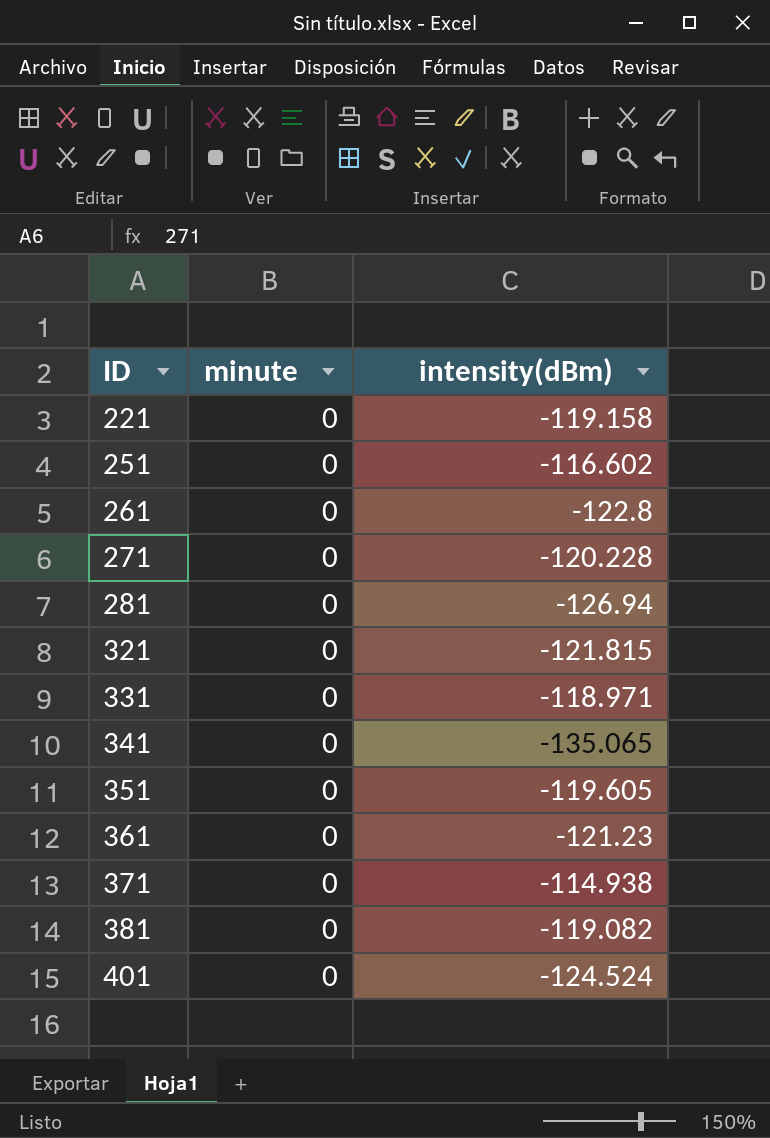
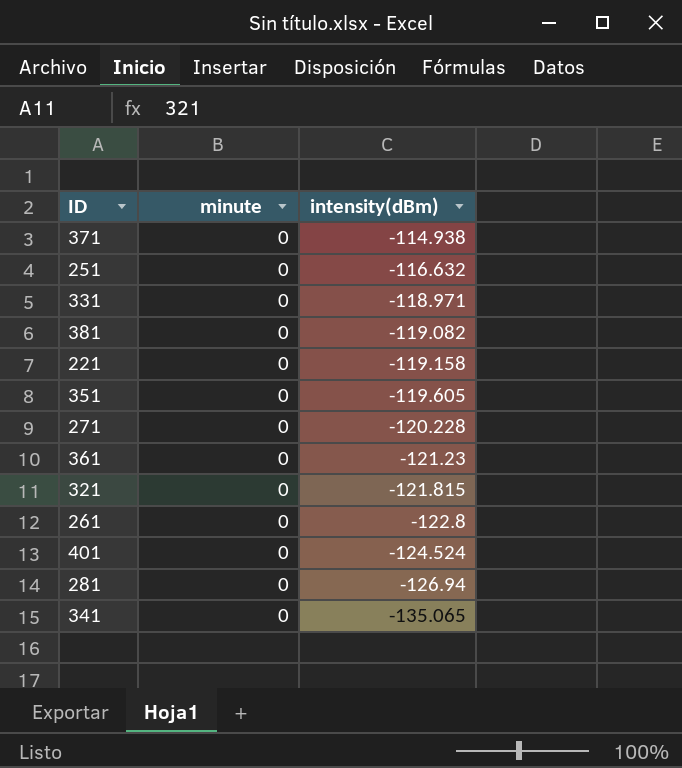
row order: ID ascending -> intensity(dBm) descending
251 | intensity(dBm): -116.602 -> -116.632

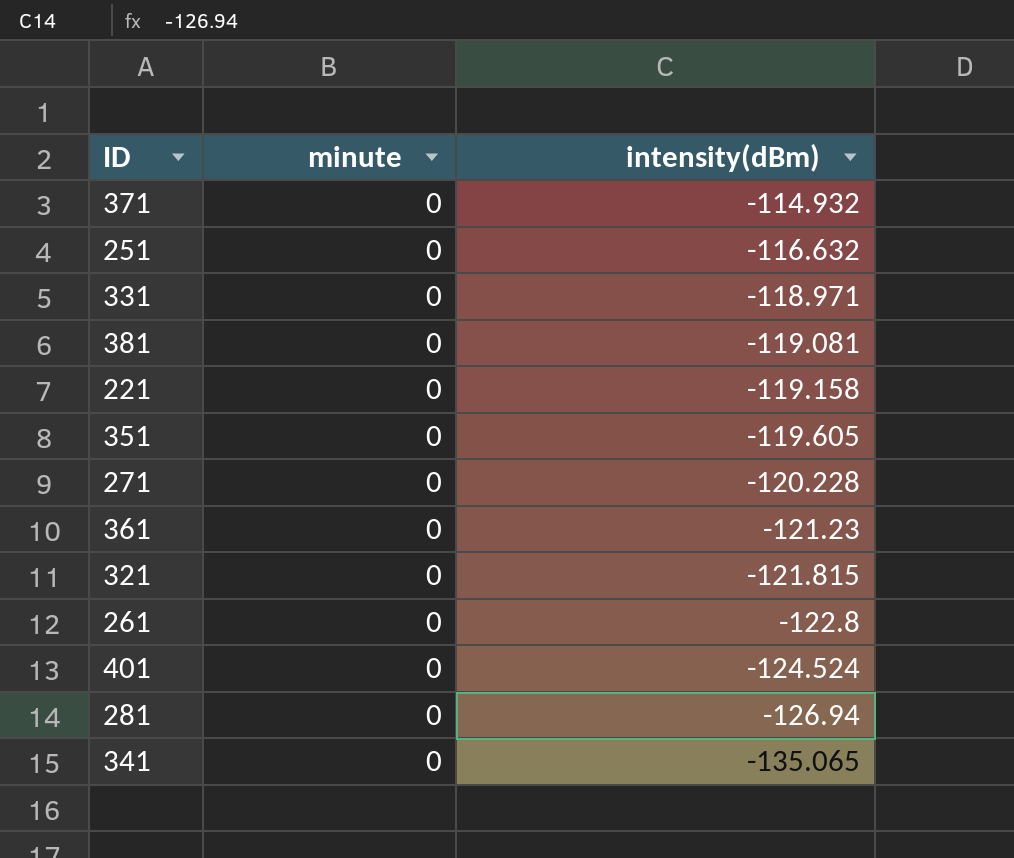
371 | intensity(dBm): -114.938 -> -114.932
381 | intensity(dBm): -119.082 -> -119.081

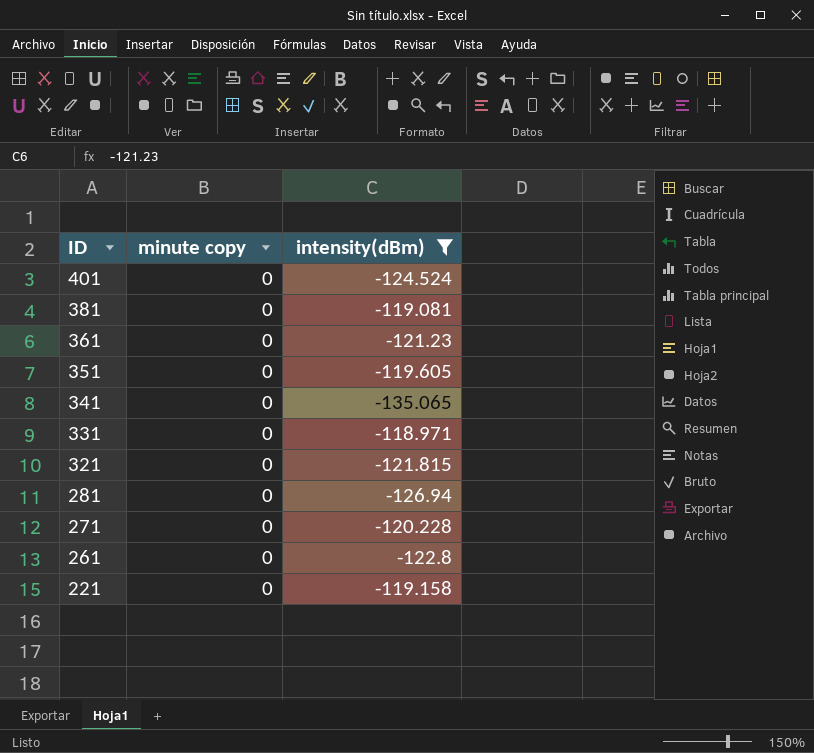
filter: none -> intensity(dBm) <= -118.971
row order: intensity(dBm) descending -> ID descending
column name: minute -> minute copy

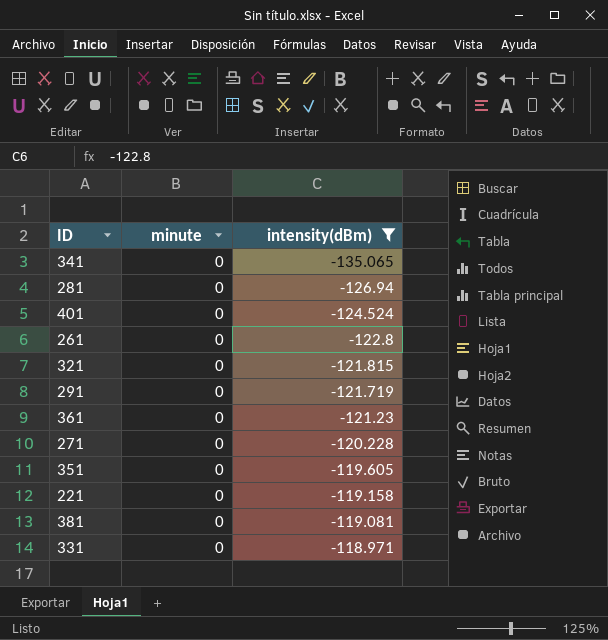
row order: ID descending -> intensity(dBm) ascending
column name: minute copy -> minute
row 291: none -> 0 | -121.719

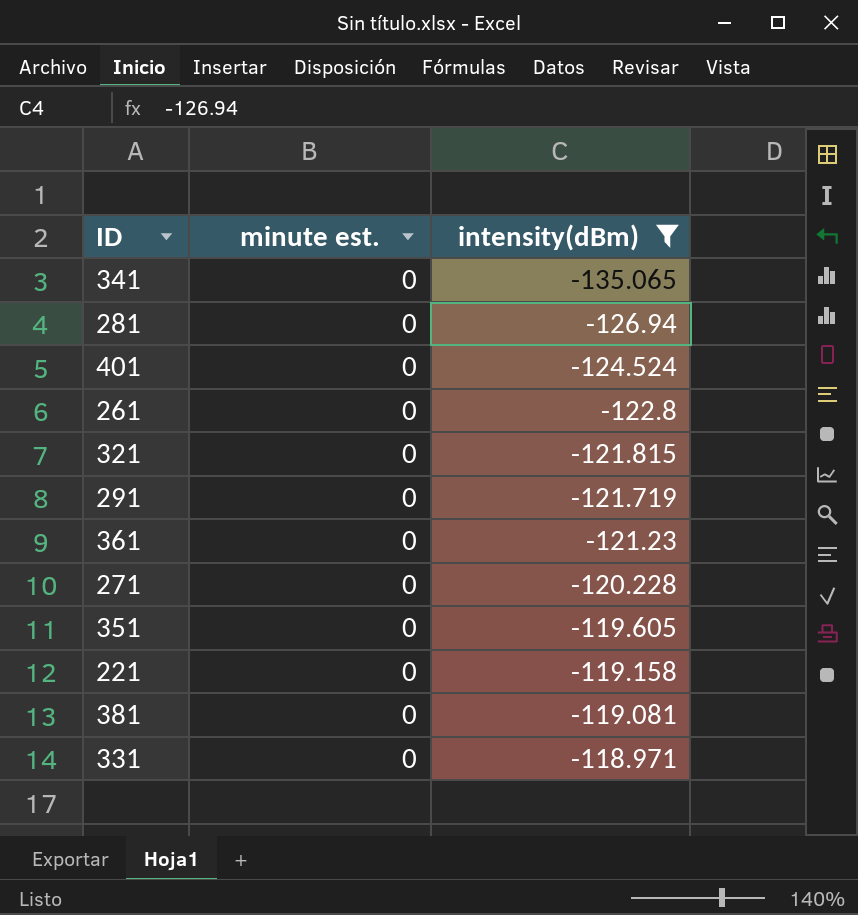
column name: minute -> minute est.

